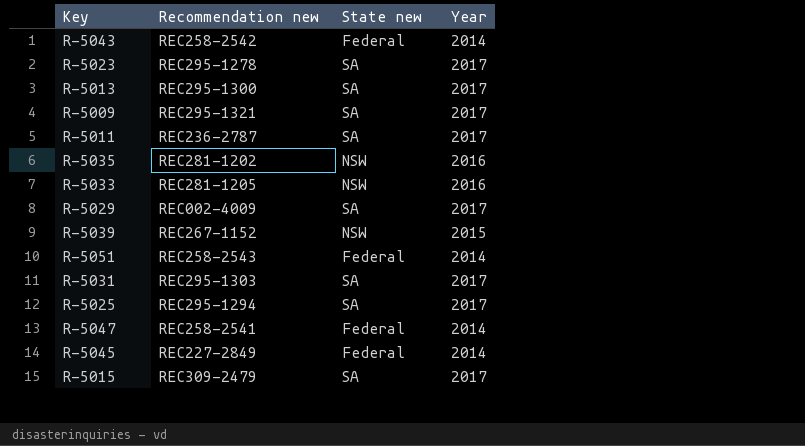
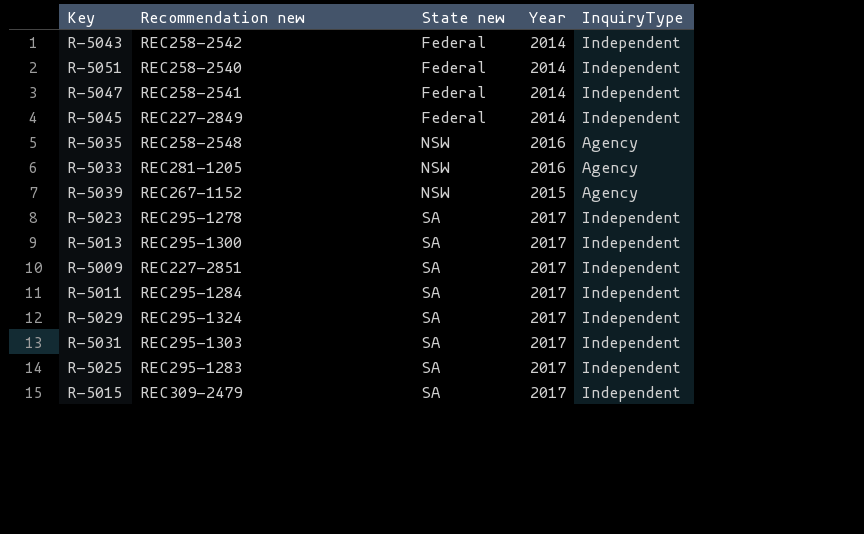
row order: none -> State new ascending
column InquiryType | position: none -> 5
R-5051 | Recommendation new: REC258-2543 -> REC258-2540
R-5035 | Recommendation new: REC281-1202 -> REC258-2548
R-5009 | Recommendation new: REC295-1321 -> REC227-2851
R-5011 | Recommendation new: REC236-2787 -> REC295-1284
R-5029 | Recommendation new: REC002-4009 -> REC295-1324
R-5025 | Recommendation new: REC295-1294 -> REC295-1283

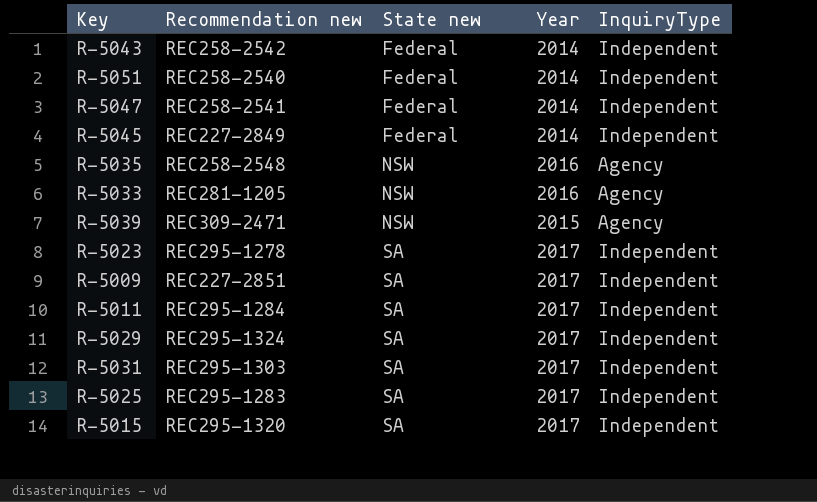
row R-5013: REC295-1300 | SA | 2017 | Independent -> none
R-5039 | Recommendation new: REC267-1152 -> REC309-2471
R-5015 | Recommendation new: REC309-2479 -> REC295-1320

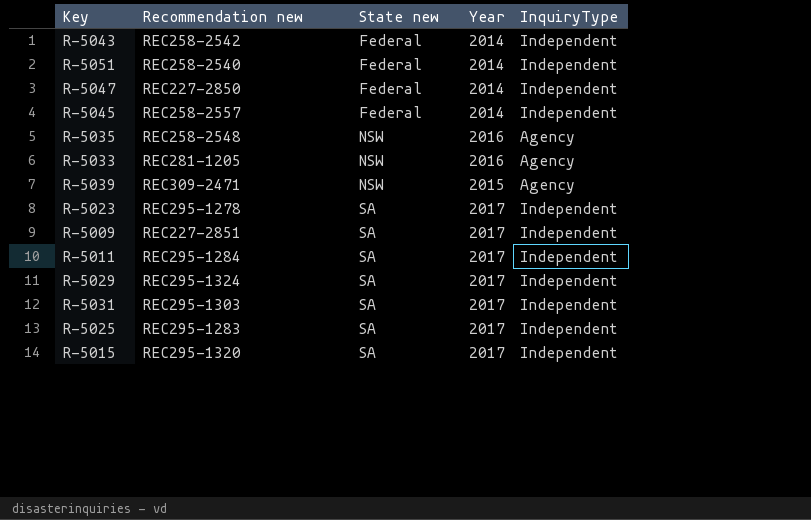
R-5047 | Recommendation new: REC258-2541 -> REC227-2850
R-5045 | Recommendation new: REC227-2849 -> REC258-2557

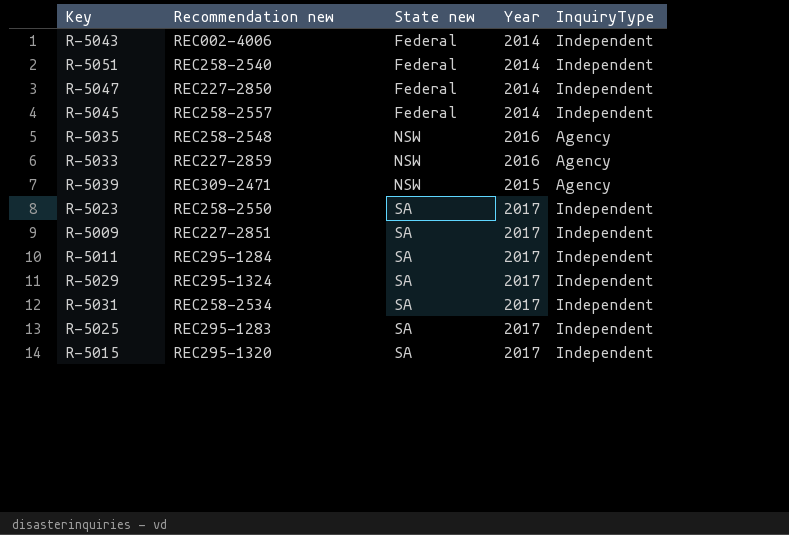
R-5043 | Recommendation new: REC258-2542 -> REC002-4006
R-5033 | Recommendation new: REC281-1205 -> REC227-2859
R-5023 | Recommendation new: REC295-1278 -> REC258-2550
R-5031 | Recommendation new: REC295-1303 -> REC258-2534

